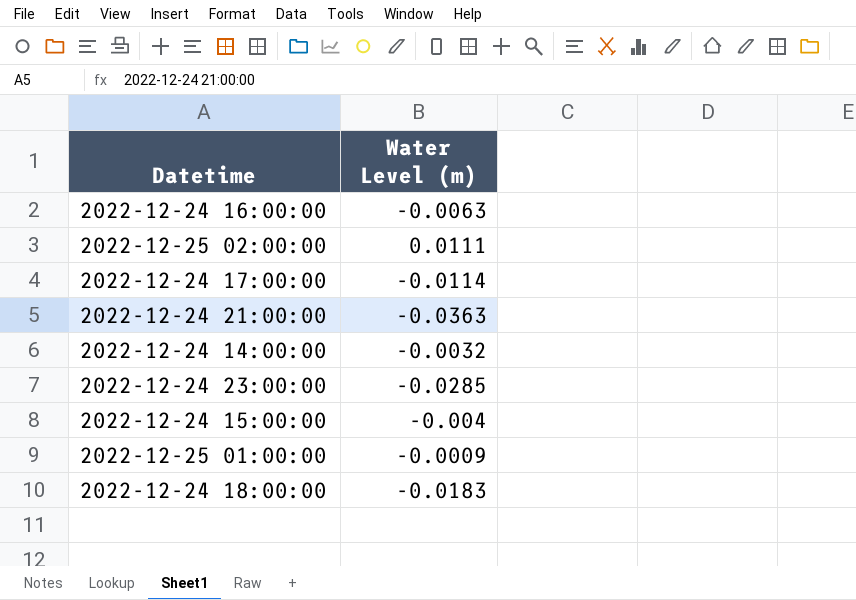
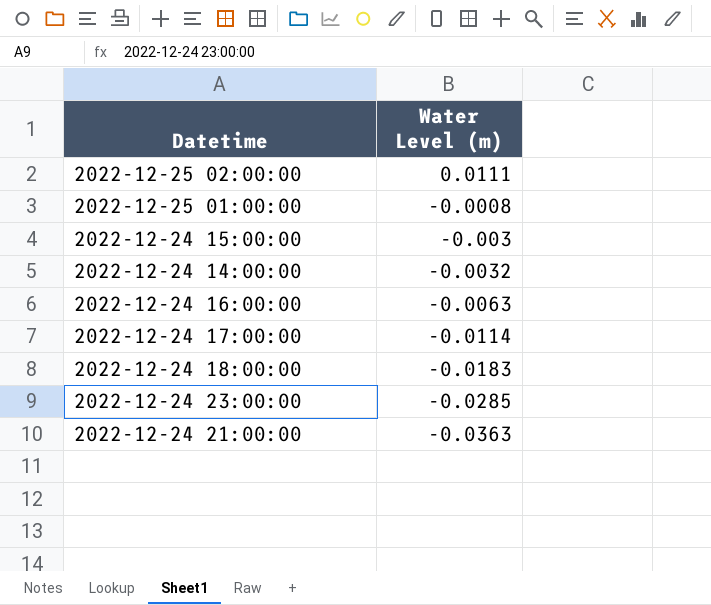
row order: none -> Water Level (m) descending
2022-12-25 01:00:00 | Water Level (m): -0.0009 -> -0.0008
2022-12-24 15:00:00 | Water Level (m): -0.004 -> -0.003

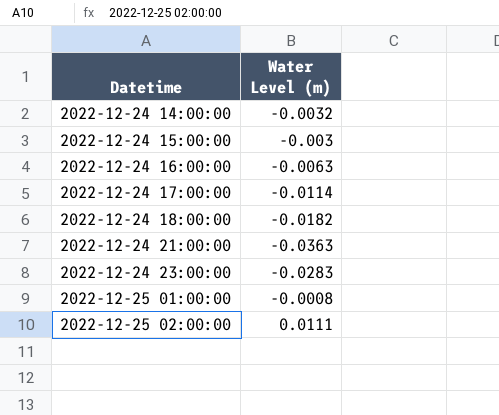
row order: Water Level (m) descending -> Datetime ascending
2022-12-24 18:00:00 | Water Level (m): -0.0183 -> -0.0182
2022-12-24 23:00:00 | Water Level (m): -0.0285 -> -0.0283

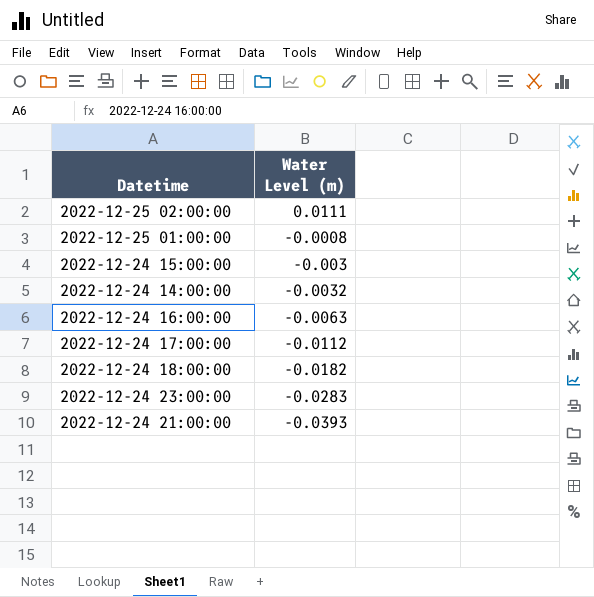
row order: Datetime ascending -> Water Level (m) descending
2022-12-24 17:00:00 | Water Level (m): -0.0114 -> -0.0112
2022-12-24 21:00:00 | Water Level (m): -0.0363 -> -0.0393

